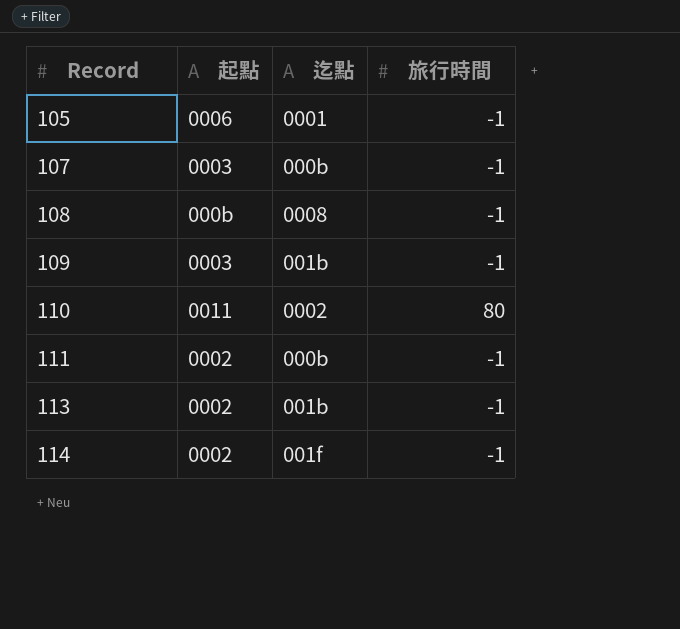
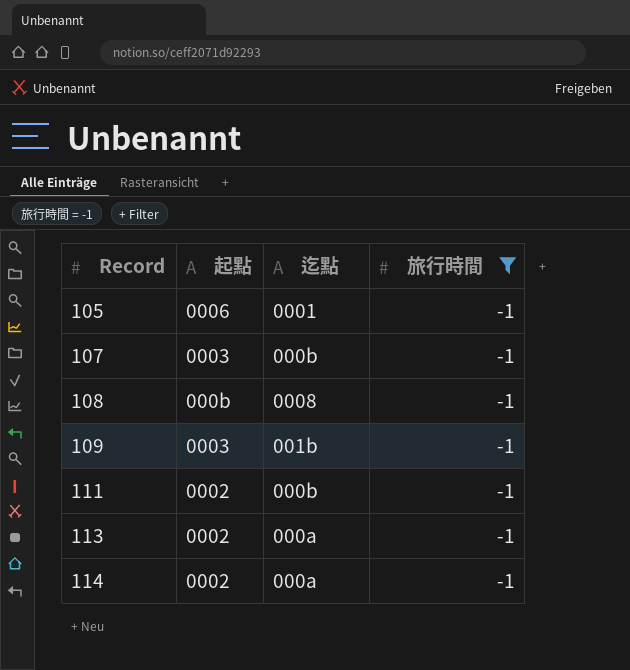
filter: none -> 旅行時間 = -1
113 | 迄點: 001b -> 000a
114 | 迄點: 001f -> 000a

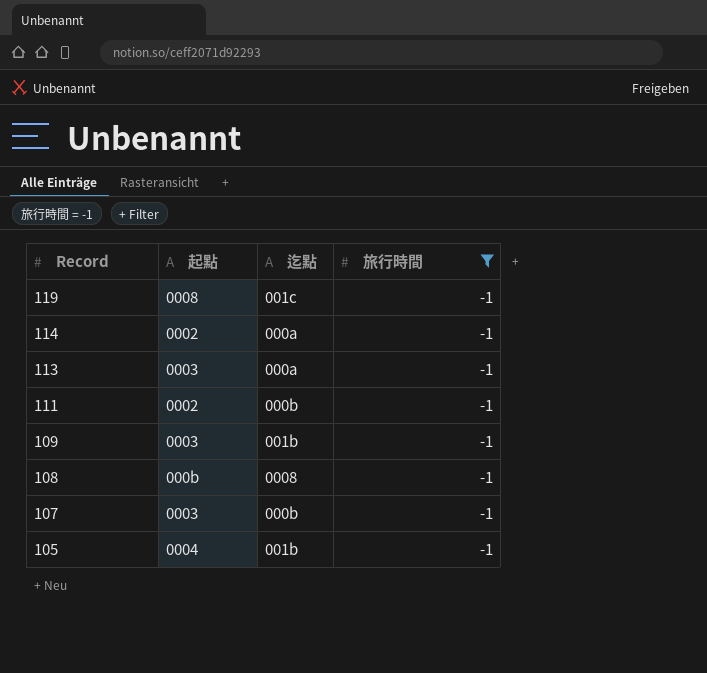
row order: Record ascending -> Record descending
row 119: none -> 0008 | 001c | -1
113 | 起點: 0002 -> 0003
105 | 起點: 0006 -> 0004
105 | 迄點: 0001 -> 001b

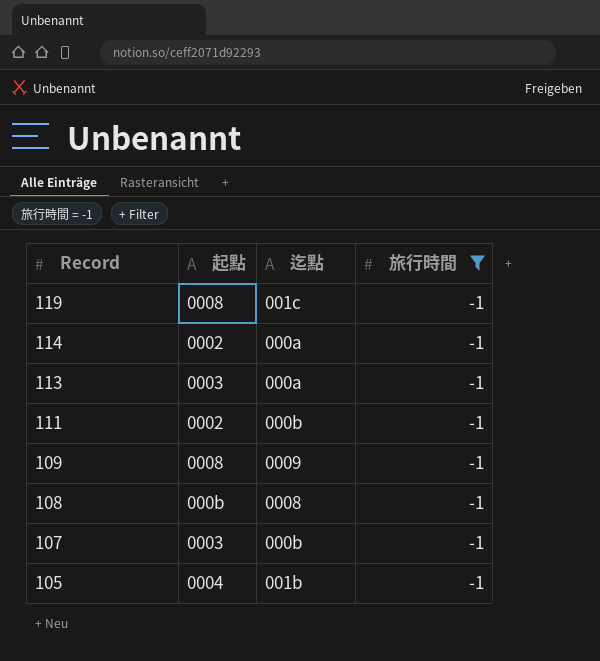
109 | 起點: 0003 -> 0008
109 | 迄點: 001b -> 0009

